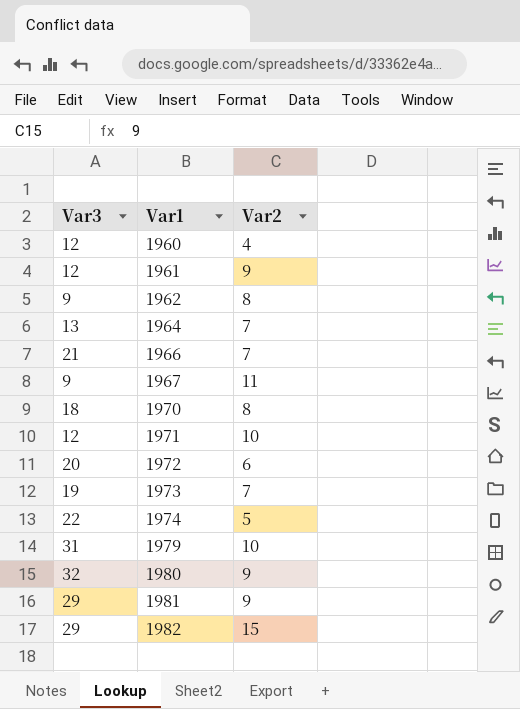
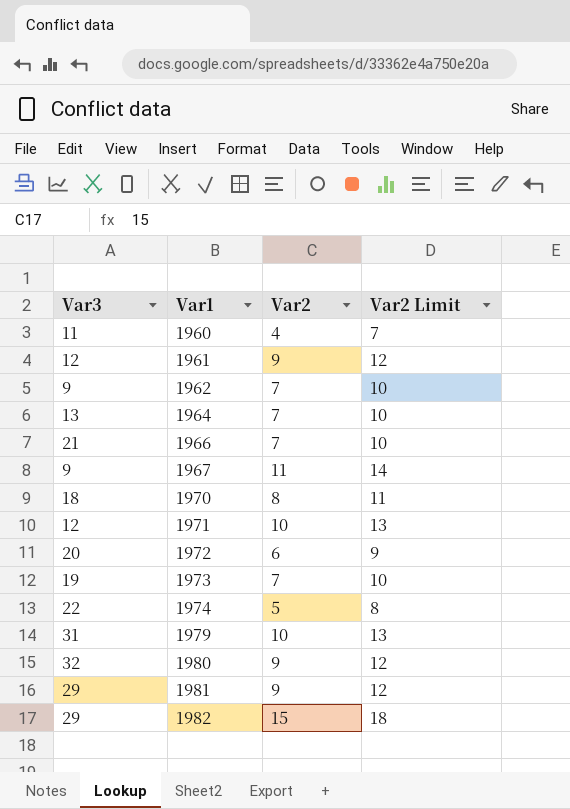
column Var2 Limit | formula: none -> [Var2] + 3
1960 | Var3: 12 -> 11
1962 | Var2: 8 -> 7

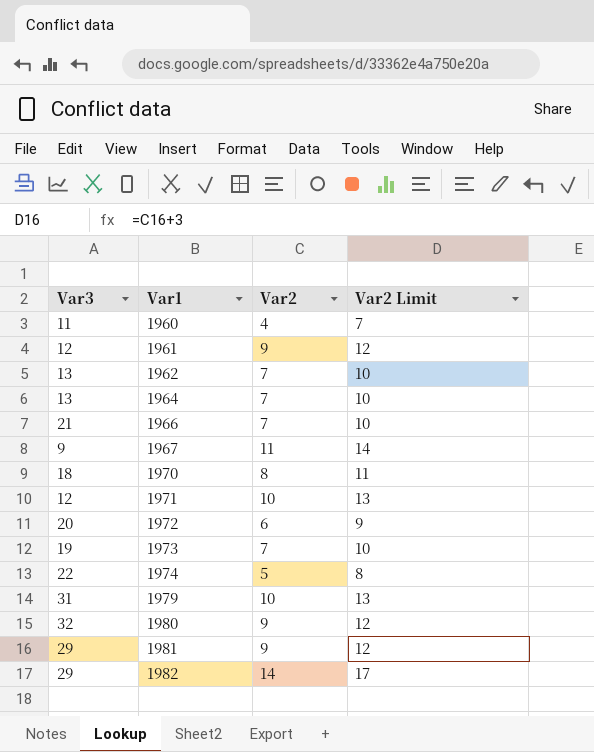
1962 | Var3: 9 -> 13
1982 | Var2: 15 -> 14
1982 | Var2 Limit: 18 -> 17

